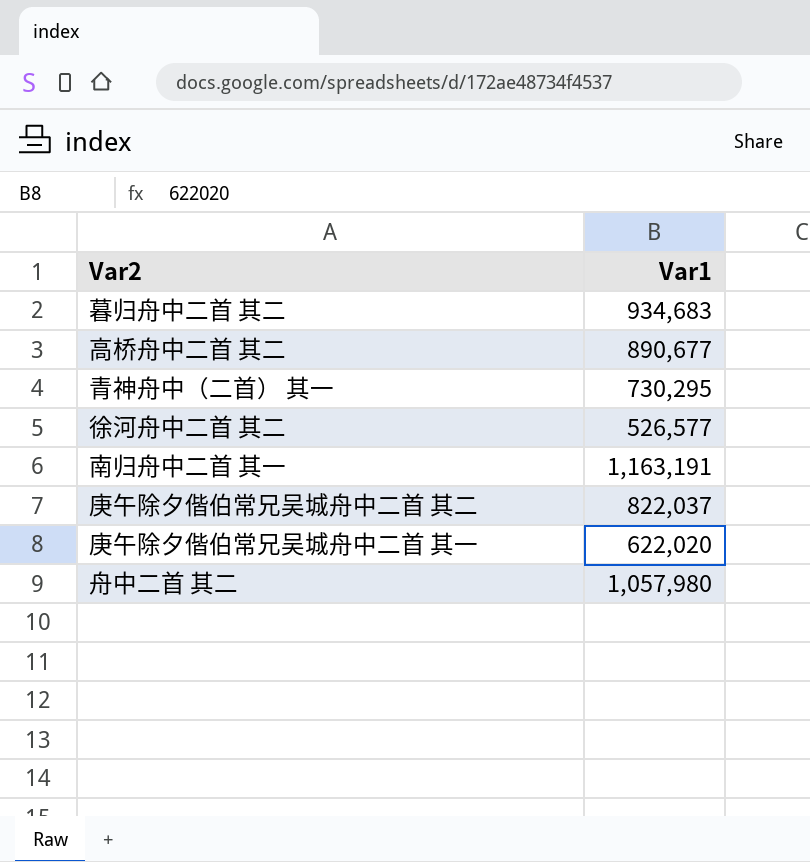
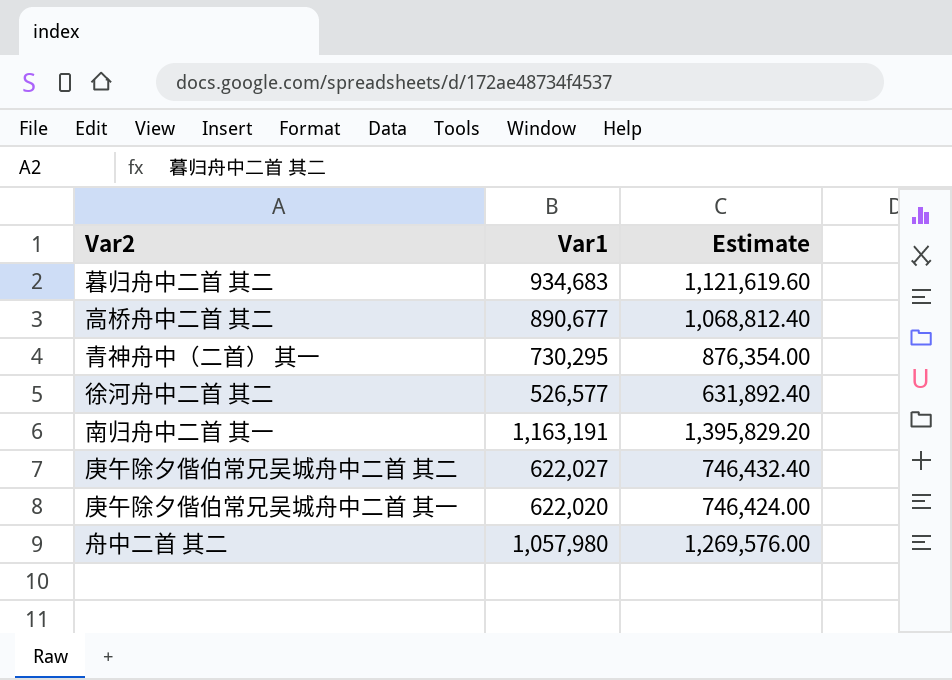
column Estimate | formula: none -> [Var1] * 1.2
庚午除夕偕伯常兄吴城舟中二首 其二 | Var1: 822,037 -> 622,027

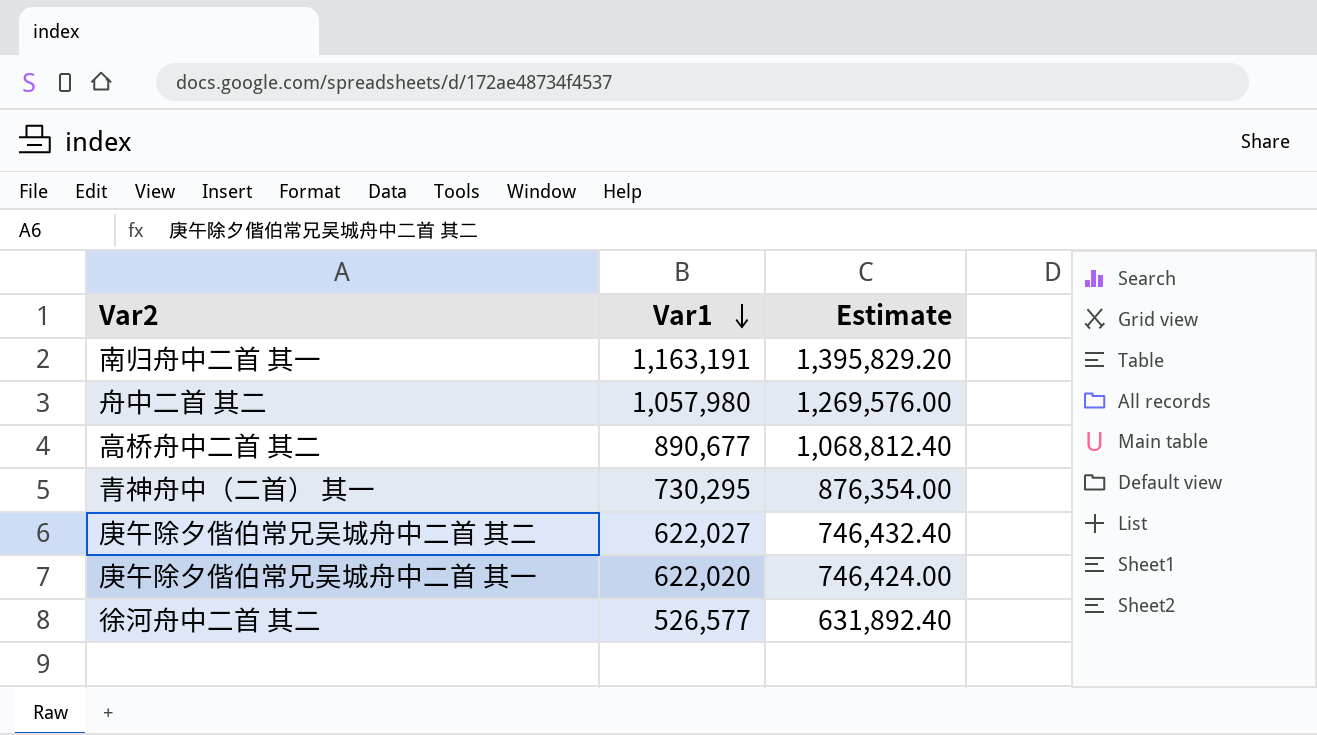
row order: none -> Var1 descending
row 暮归舟中二首 其二: 934,683 | 1,121,619.60 -> none

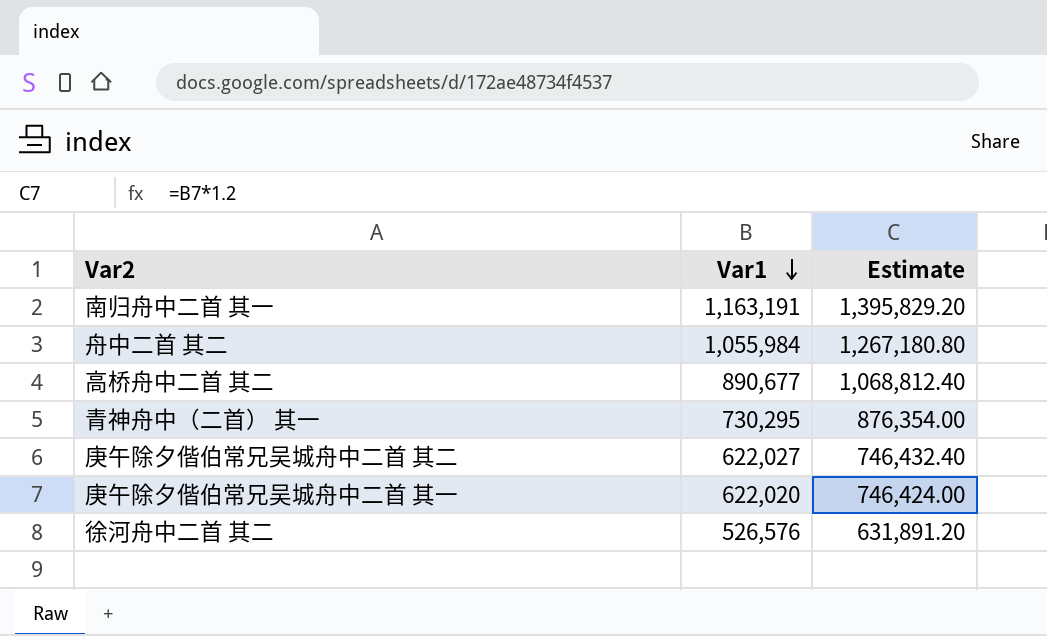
舟中二首 其二 | Var1: 1,057,980 -> 1,055,984
舟中二首 其二 | Estimate: 1,269,576.00 -> 1,267,180.80
徐河舟中二首 其二 | Var1: 526,577 -> 526,576
徐河舟中二首 其二 | Estimate: 631,892.40 -> 631,891.20

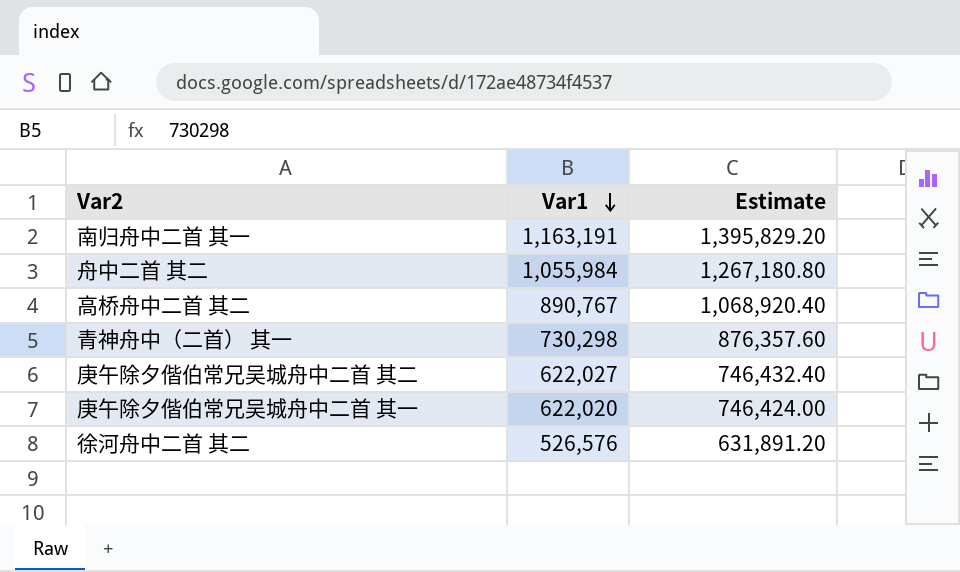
高桥舟中二首 其二 | Var1: 890,677 -> 890,767
高桥舟中二首 其二 | Estimate: 1,068,812.40 -> 1,068,920.40
青神舟中（二首） 其一 | Var1: 730,295 -> 730,298
青神舟中（二首） 其一 | Estimate: 876,354.00 -> 876,357.60

